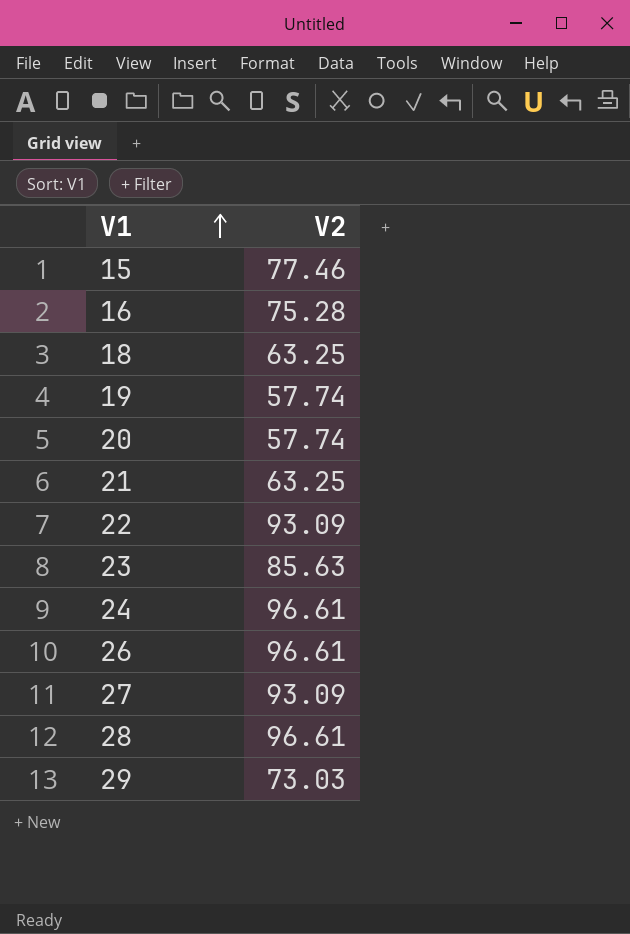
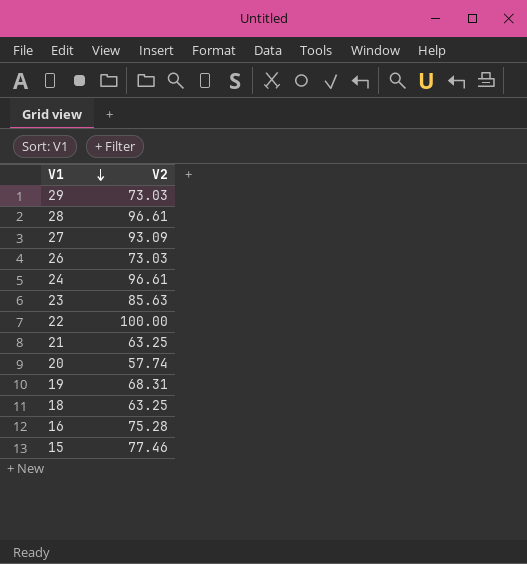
row order: V1 ascending -> V1 descending
26 | V2: 96.61 -> 73.03
22 | V2: 93.09 -> 100.00
19 | V2: 57.74 -> 68.31

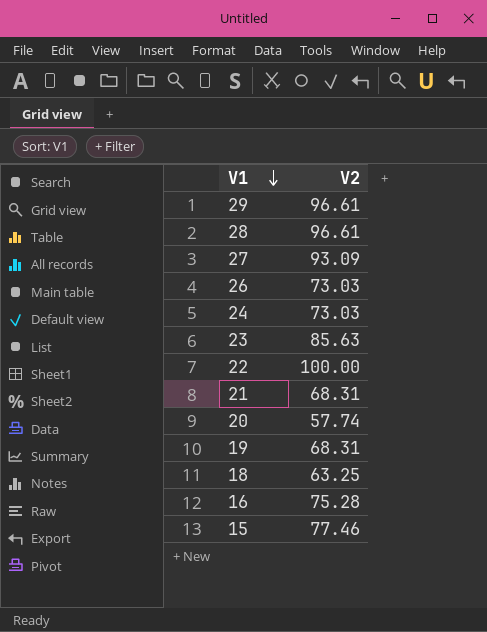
29 | V2: 73.03 -> 96.61
24 | V2: 96.61 -> 73.03
21 | V2: 63.25 -> 68.31

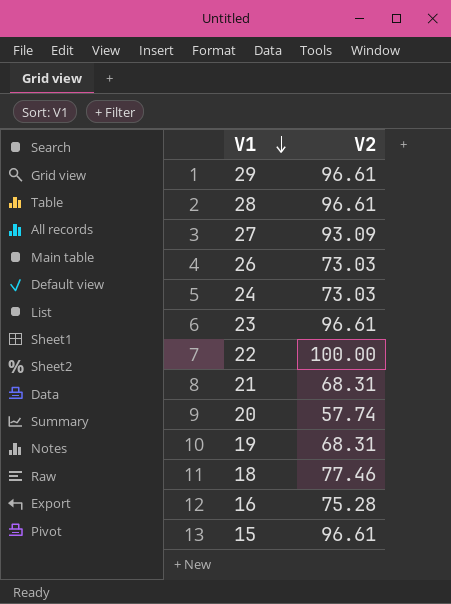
23 | V2: 85.63 -> 96.61
18 | V2: 63.25 -> 77.46
15 | V2: 77.46 -> 96.61

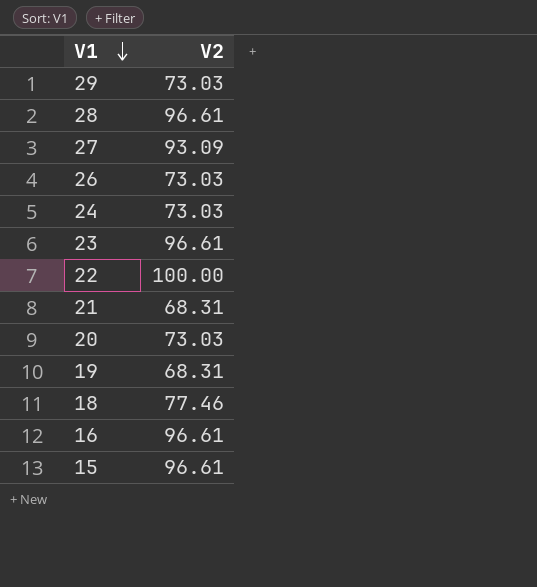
29 | V2: 96.61 -> 73.03
20 | V2: 57.74 -> 73.03
16 | V2: 75.28 -> 96.61

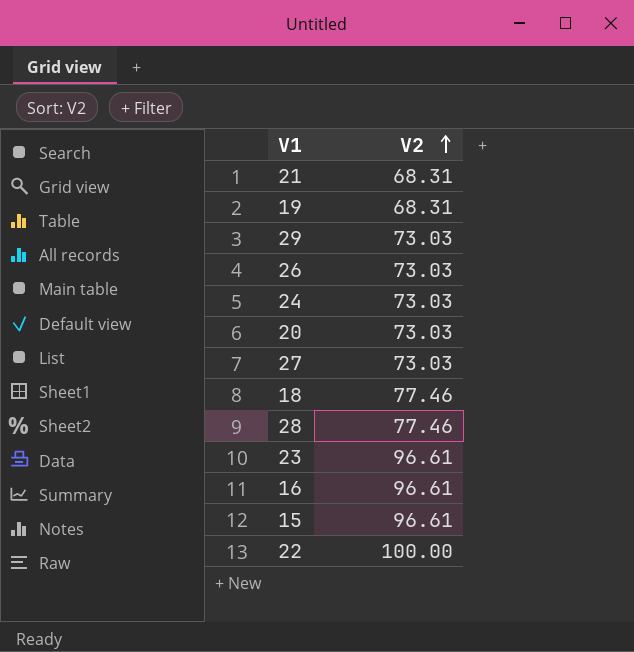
row order: V1 descending -> V2 ascending
27 | V2: 93.09 -> 73.03
28 | V2: 96.61 -> 77.46

